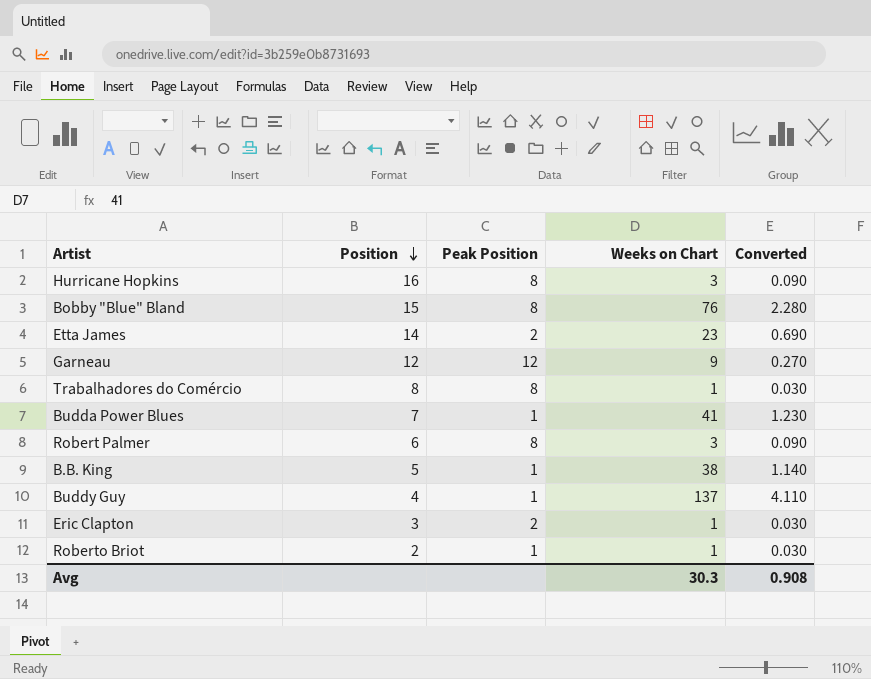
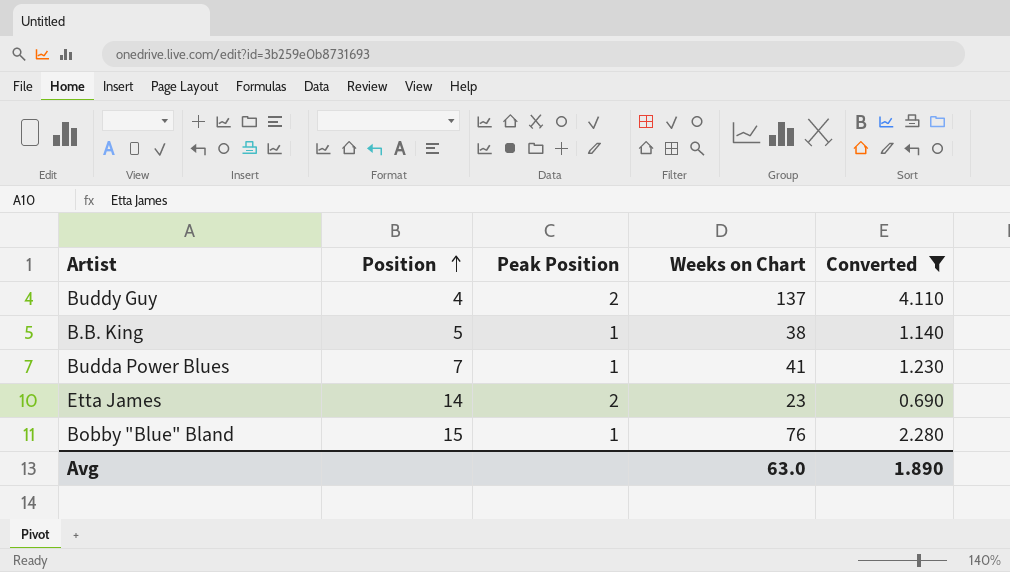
filter: none -> Converted >= 0.690
row order: Position descending -> Position ascending
Buddy Guy | Peak Position: 1 -> 2
Bobby "Blue" Bland | Peak Position: 8 -> 1
Avg | Weeks on Chart: 30.3 -> 63.0
Avg | Converted: 0.908 -> 1.890

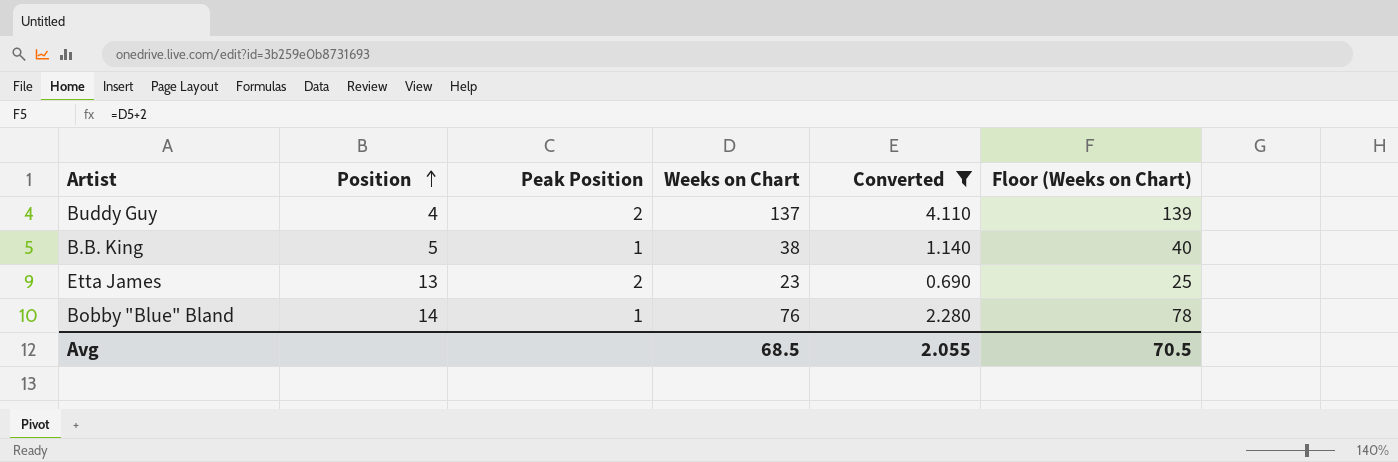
column Floor (Weeks on Chart) | formula: none -> [Weeks on Chart] + 2
row Budda Power Blues: 7 | 1 | 41 | 1.230 -> none
Etta James | Position: 14 -> 13
Bobby "Blue" Bland | Position: 15 -> 14
Avg | Weeks on Chart: 63.0 -> 68.5
Avg | Converted: 1.890 -> 2.055

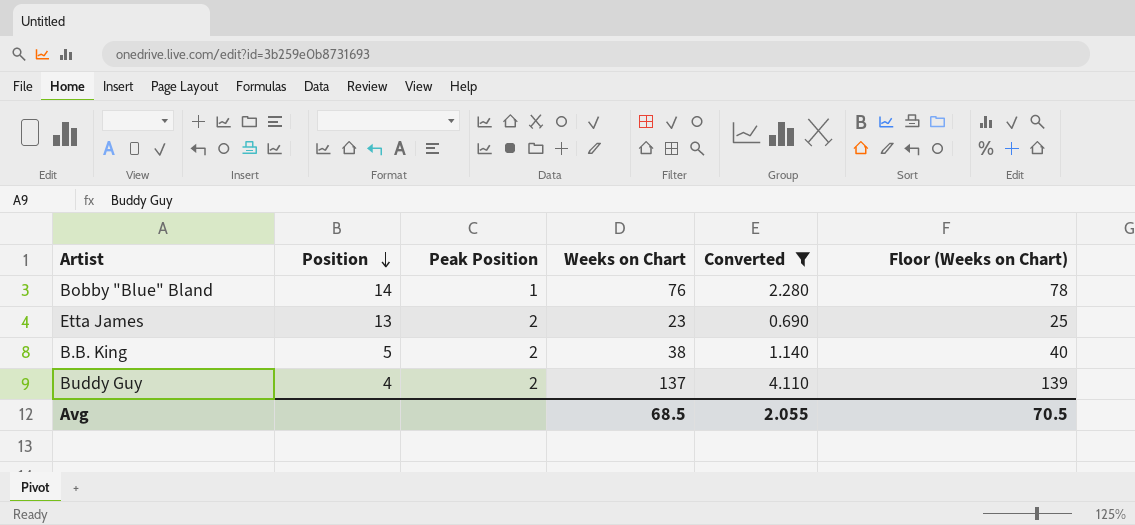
row order: Position ascending -> Position descending
B.B. King | Peak Position: 1 -> 2

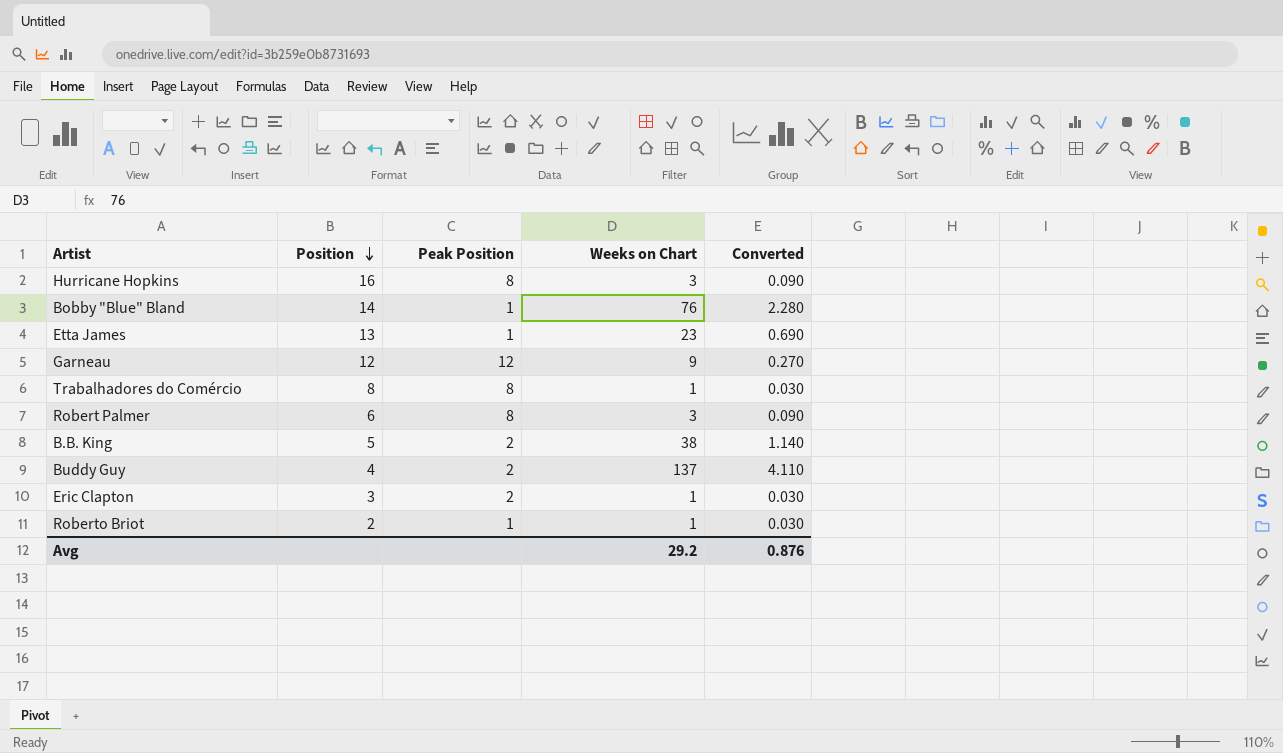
filter: Converted >= 0.690 -> none
column Floor (Weeks on Chart) | formula: [Weeks on Chart] + 2 -> none
Etta James | Peak Position: 2 -> 1
Avg | Weeks on Chart: 68.5 -> 29.2
Avg | Converted: 2.055 -> 0.876

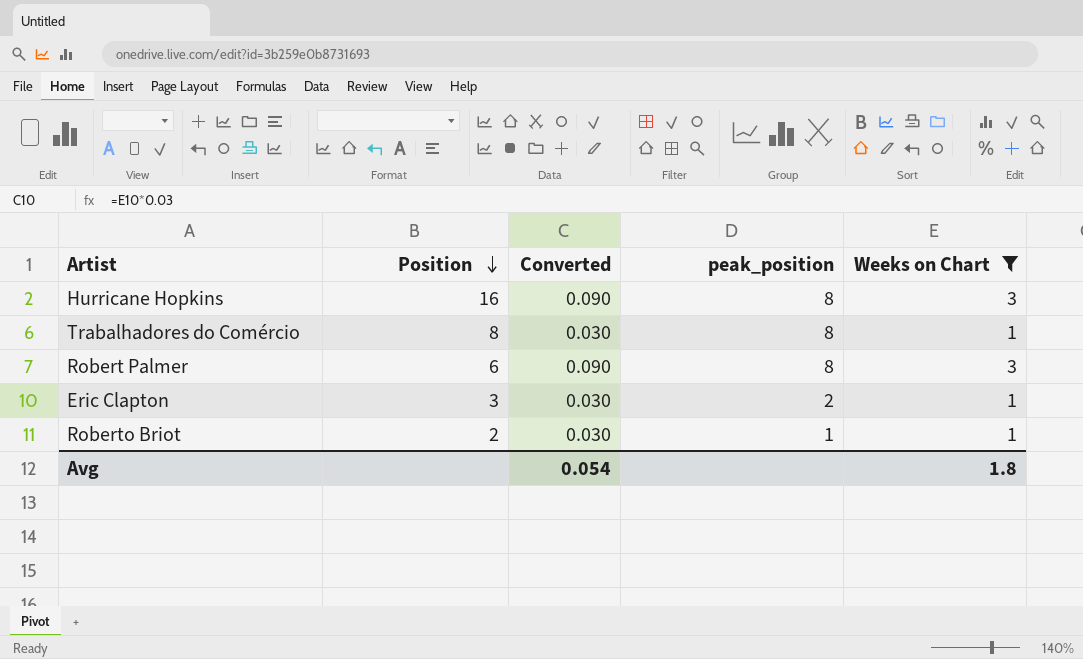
filter: none -> Weeks on Chart <= 3
column Converted | position: 5 -> 3
column name: Peak Position -> peak_position
Avg | Converted: 0.876 -> 0.054
Avg | Weeks on Chart: 29.2 -> 1.8

